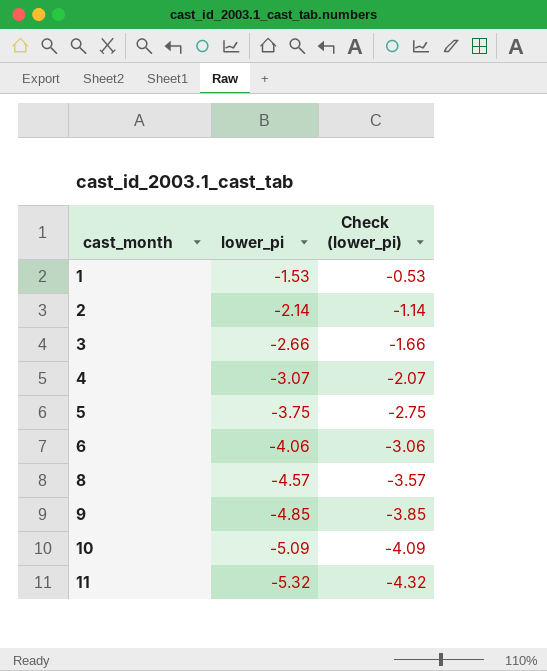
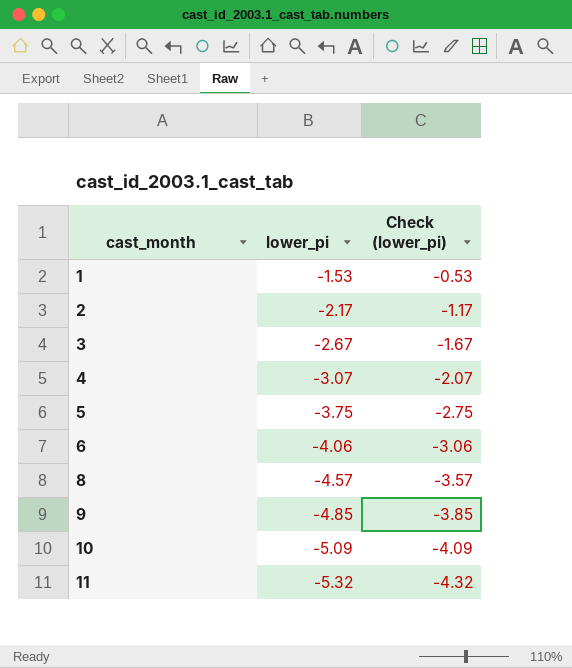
2 | lower_pi: -2.14 -> -2.17
2 | Check (lower_pi): -1.14 -> -1.17
3 | lower_pi: -2.66 -> -2.67
3 | Check (lower_pi): -1.66 -> -1.67

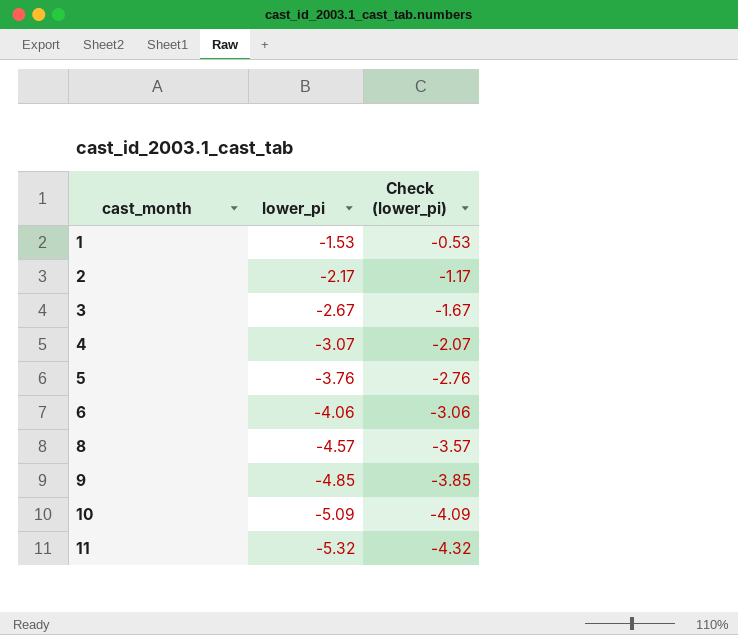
5 | lower_pi: -3.75 -> -3.76
5 | Check (lower_pi): -2.75 -> -2.76

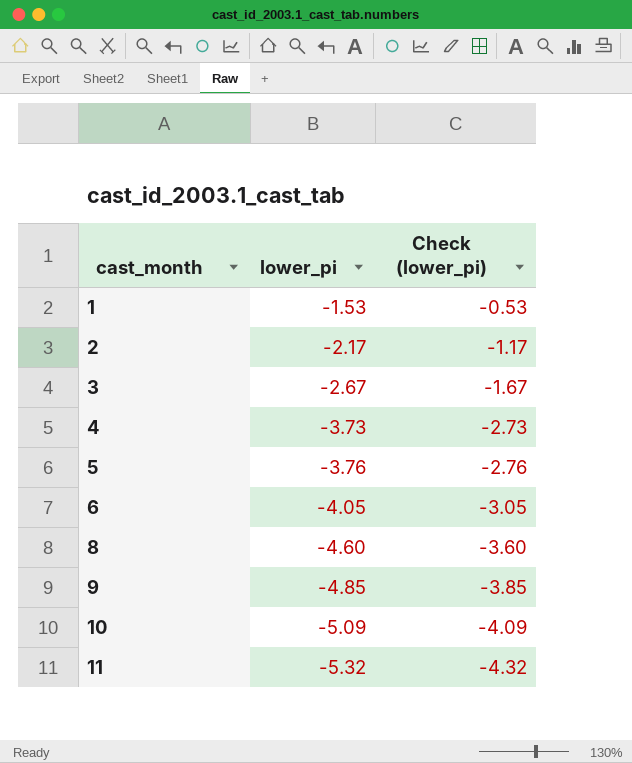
4 | lower_pi: -3.07 -> -3.73
4 | Check (lower_pi): -2.07 -> -2.73
6 | lower_pi: -4.06 -> -4.05
6 | Check (lower_pi): -3.06 -> -3.05
8 | lower_pi: -4.57 -> -4.60
8 | Check (lower_pi): -3.57 -> -3.60

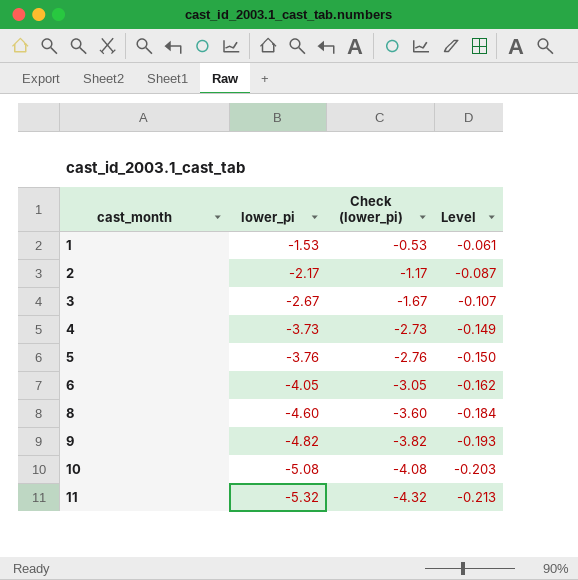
column Level | formula: none -> [lower_pi] * 0.04
9 | lower_pi: -4.85 -> -4.82
9 | Check (lower_pi): -3.85 -> -3.82
10 | lower_pi: -5.09 -> -5.08
10 | Check (lower_pi): -4.09 -> -4.08

